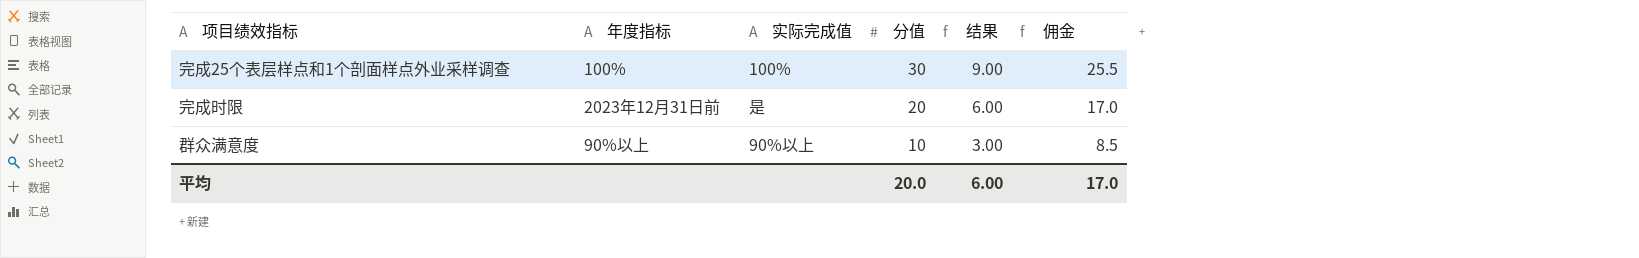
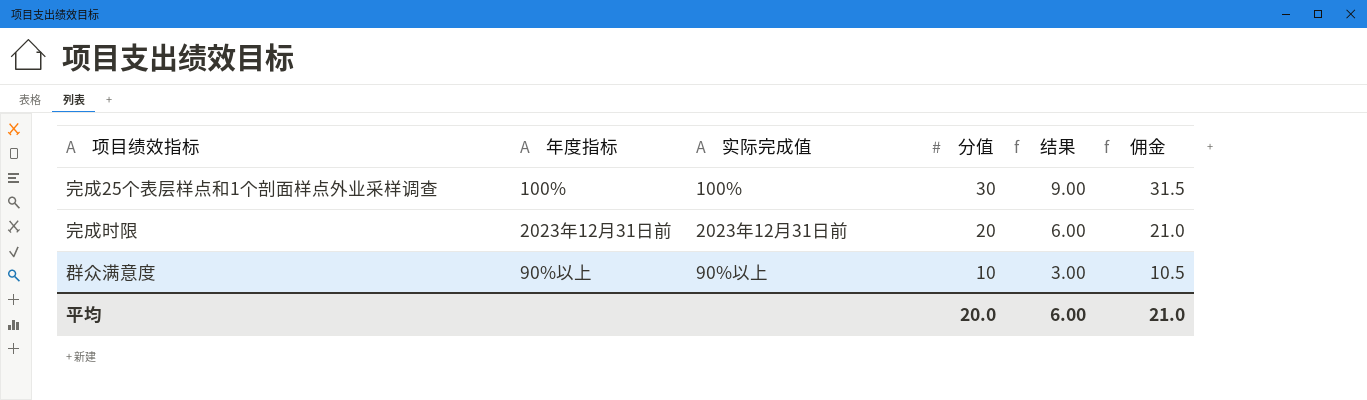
column 佣金 | formula: [分值] * 0.85 -> [分值] * 1.05
完成时限 | 实际完成值: 是 -> 2023年12月31日前
平均 | 佣金: 17.0 -> 21.0

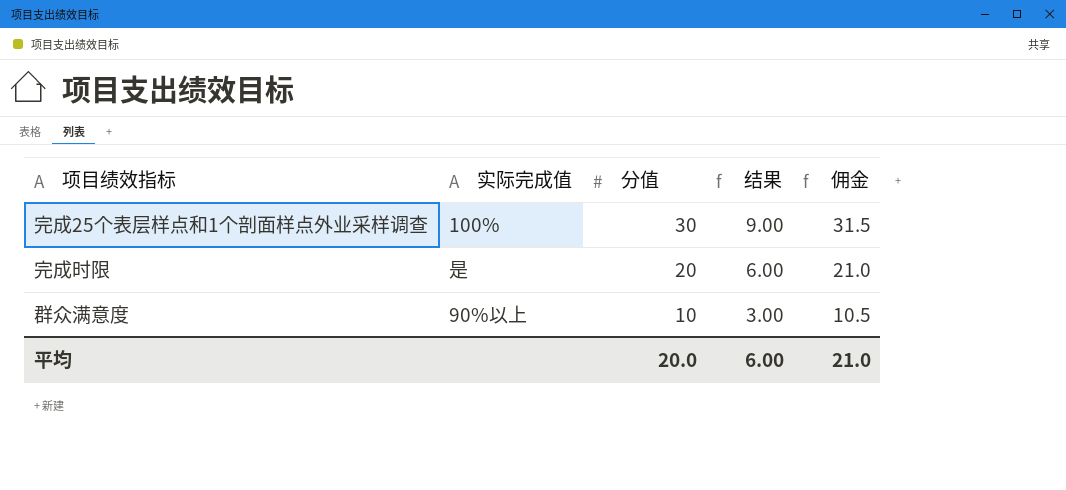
column 年度指标 | position: 2 -> none
完成时限 | 实际完成值: 2023年12月31日前 -> 是

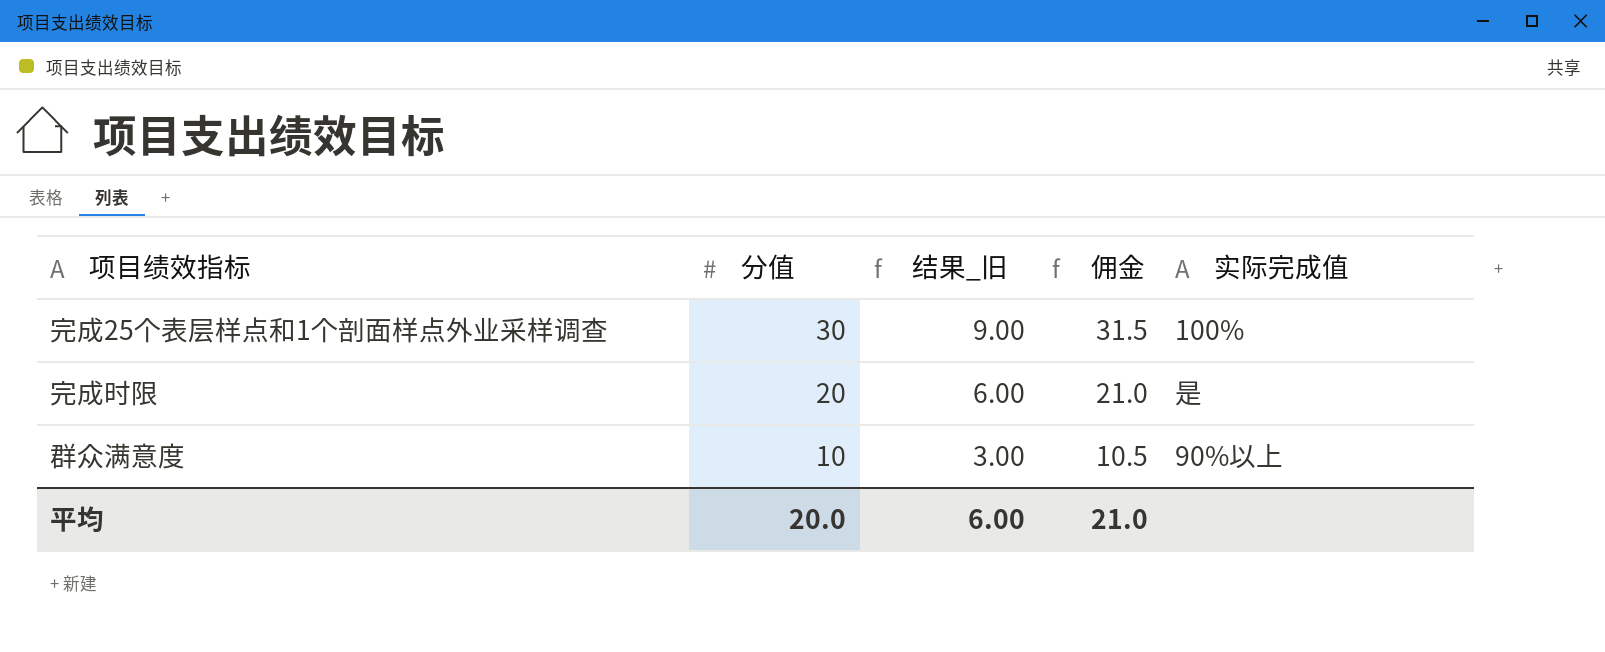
column name: 结果 -> 结果_旧
column 实际完成值 | position: 2 -> 5

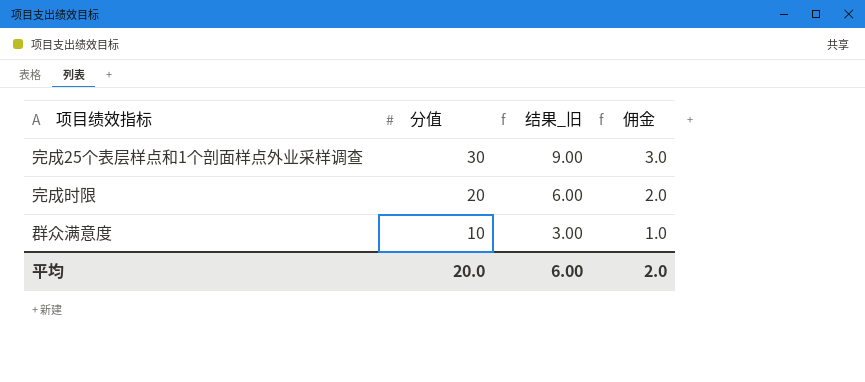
column 实际完成值 | position: 5 -> none
column 佣金 | formula: [分值] * 1.05 -> [分值] * 0.1
平均 | 佣金: 21.0 -> 2.0

